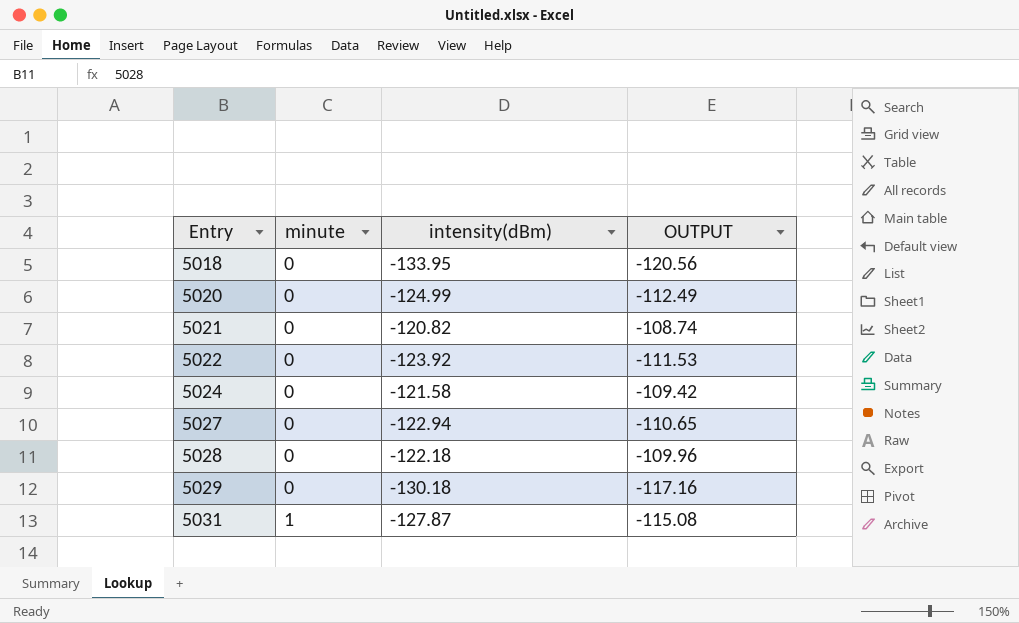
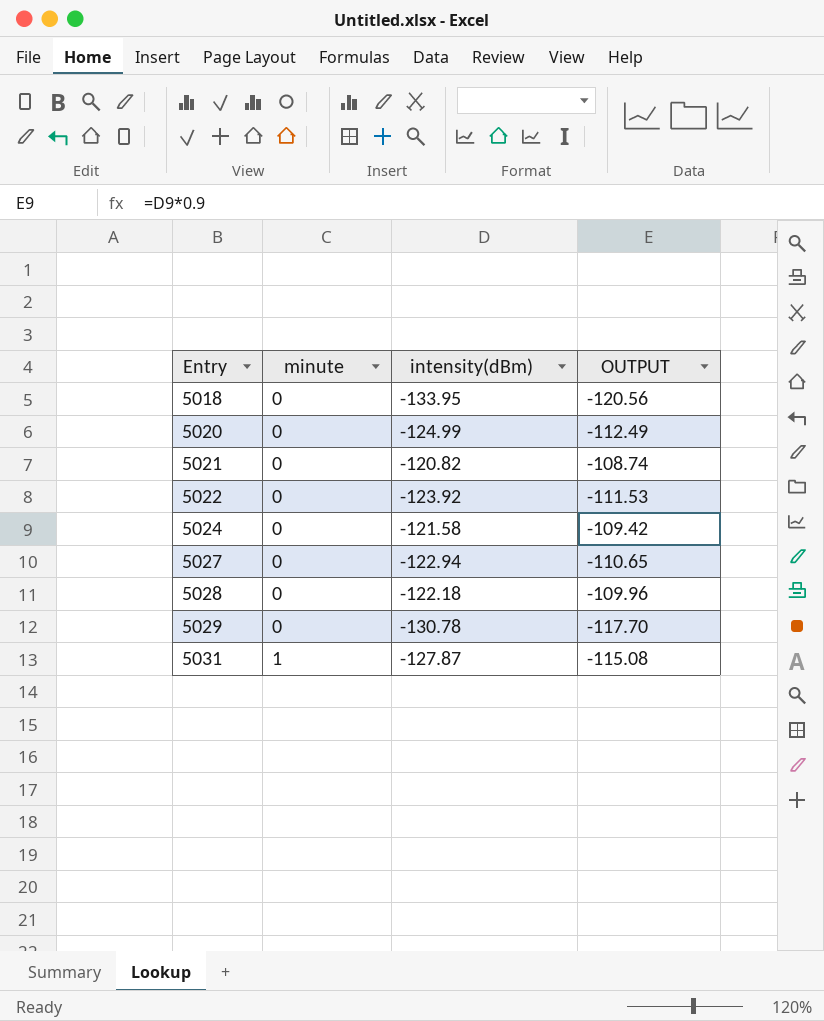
5029 | intensity(dBm): -130.18 -> -130.78
5029 | OUTPUT: -117.16 -> -117.70

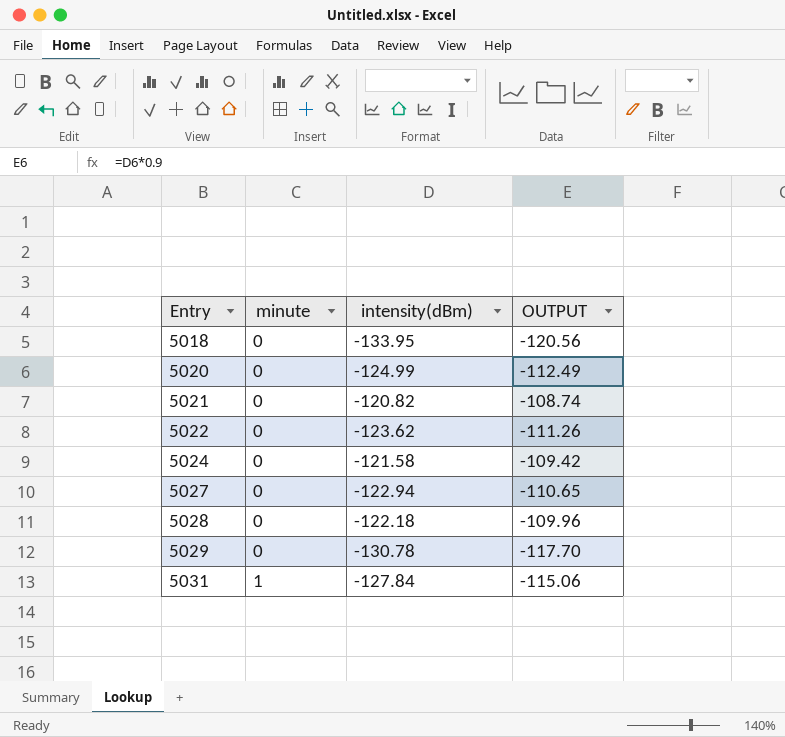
5022 | intensity(dBm): -123.92 -> -123.62
5022 | OUTPUT: -111.53 -> -111.26
5031 | intensity(dBm): -127.87 -> -127.84
5031 | OUTPUT: -115.08 -> -115.06

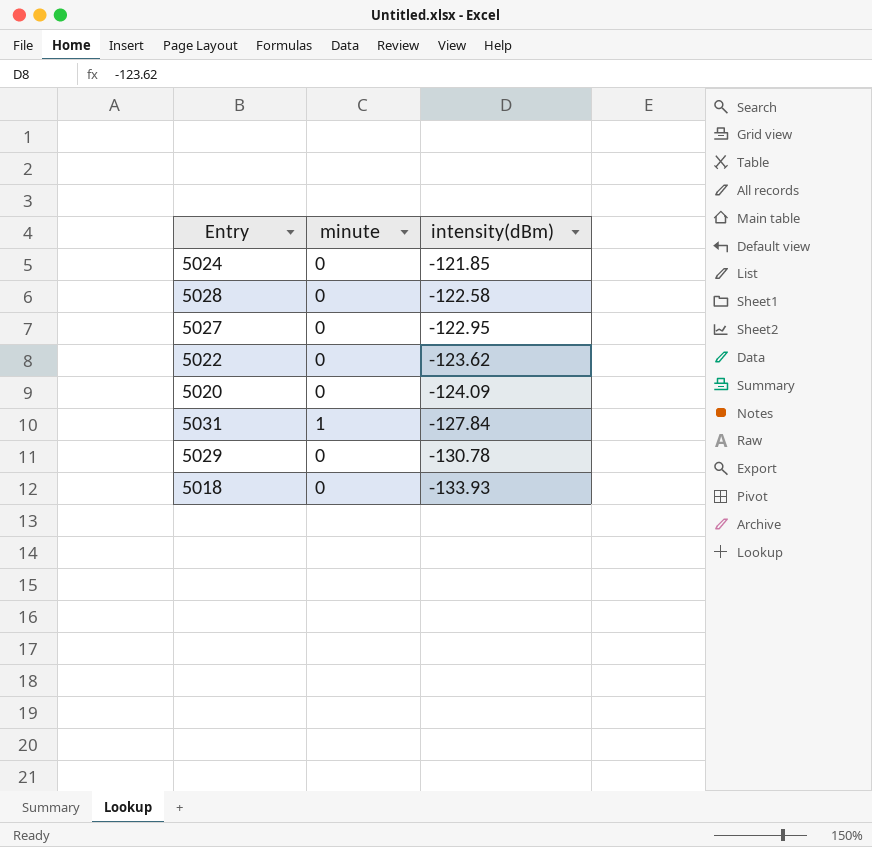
row order: Entry ascending -> intensity(dBm) descending
column OUTPUT | formula: [intensity(dBm)] * 0.9 -> none
row 5021: 0 | -120.82 | -108.74 -> none
5024 | intensity(dBm): -121.58 -> -121.85
5028 | intensity(dBm): -122.18 -> -122.58
5027 | intensity(dBm): -122.94 -> -122.95
5020 | intensity(dBm): -124.99 -> -124.09
5018 | intensity(dBm): -133.95 -> -133.93

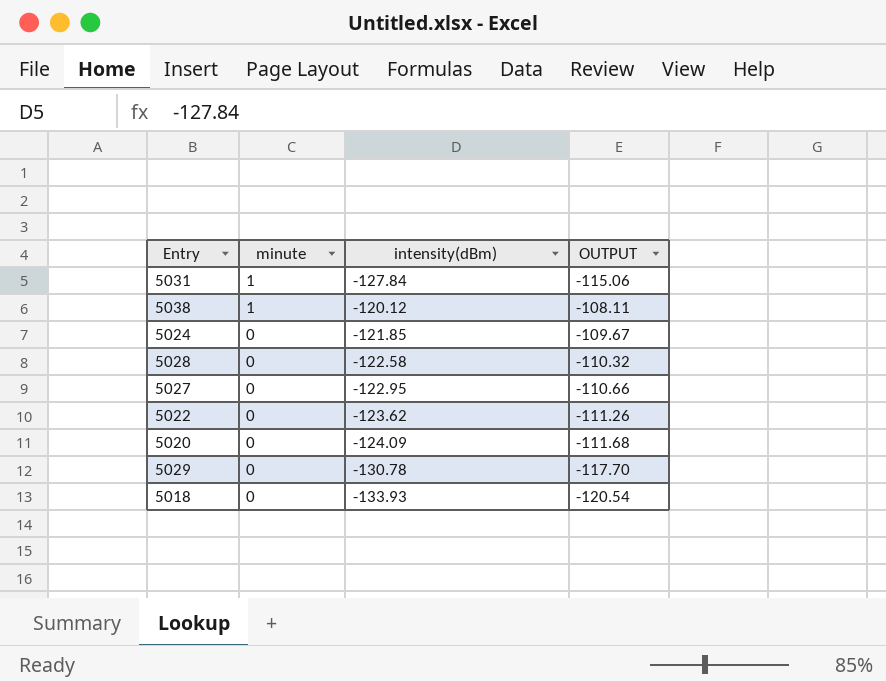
row order: intensity(dBm) descending -> minute descending
column OUTPUT | formula: none -> [intensity(dBm)] * 0.9
row 5038: none -> 1 | -120.12 | -108.11

